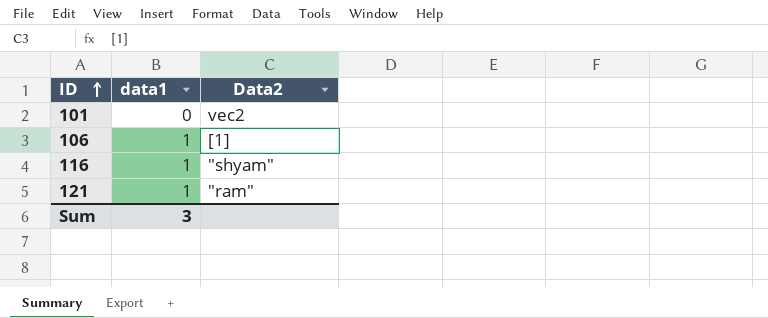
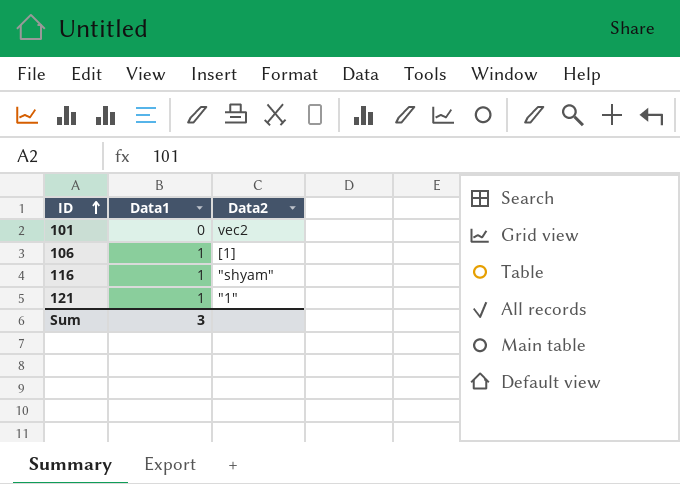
column name: data1 -> Data1
121 | Data2: "ram" -> "1"

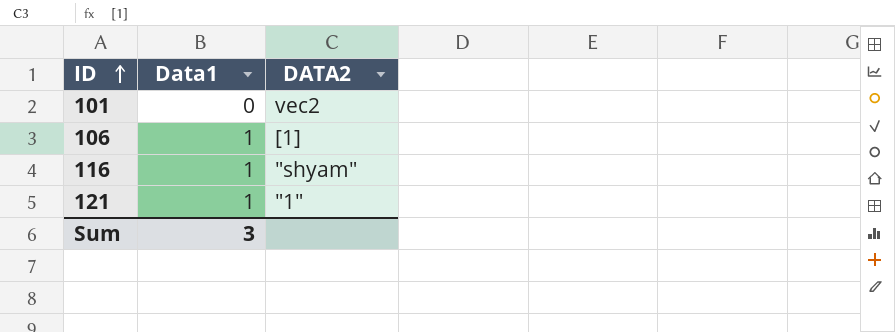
column name: Data2 -> DATA2

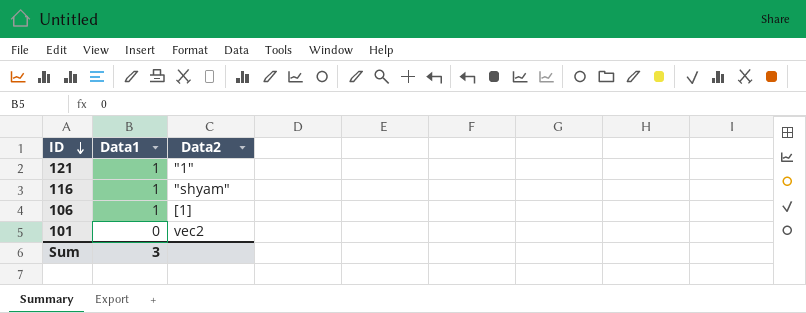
row order: ID ascending -> ID descending
column name: DATA2 -> Data2

